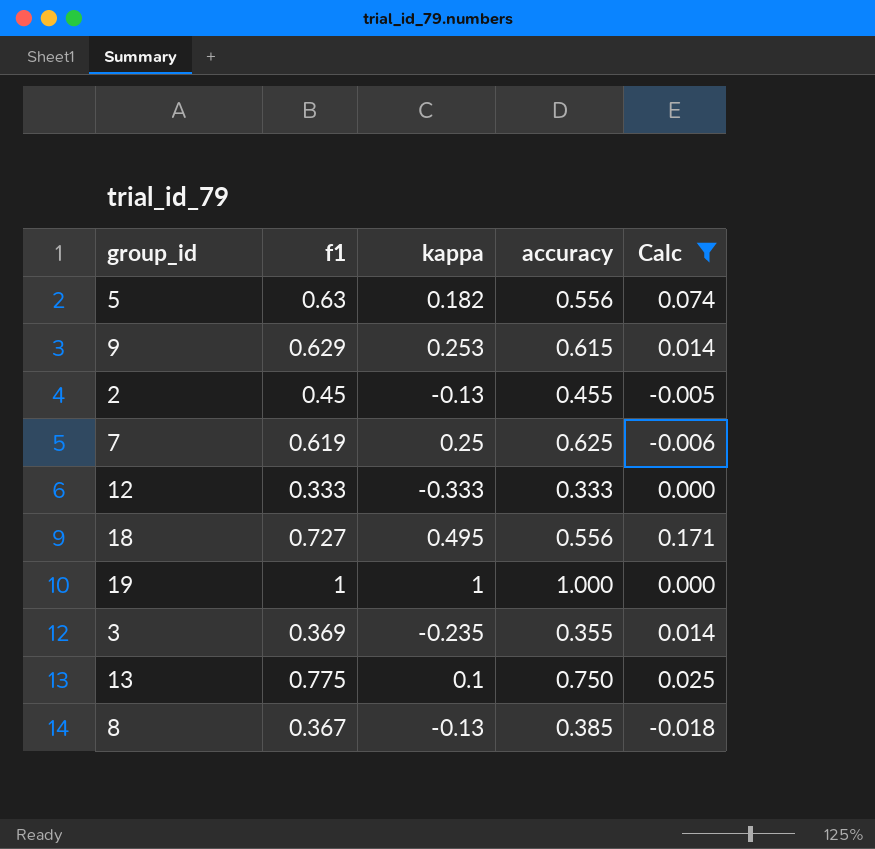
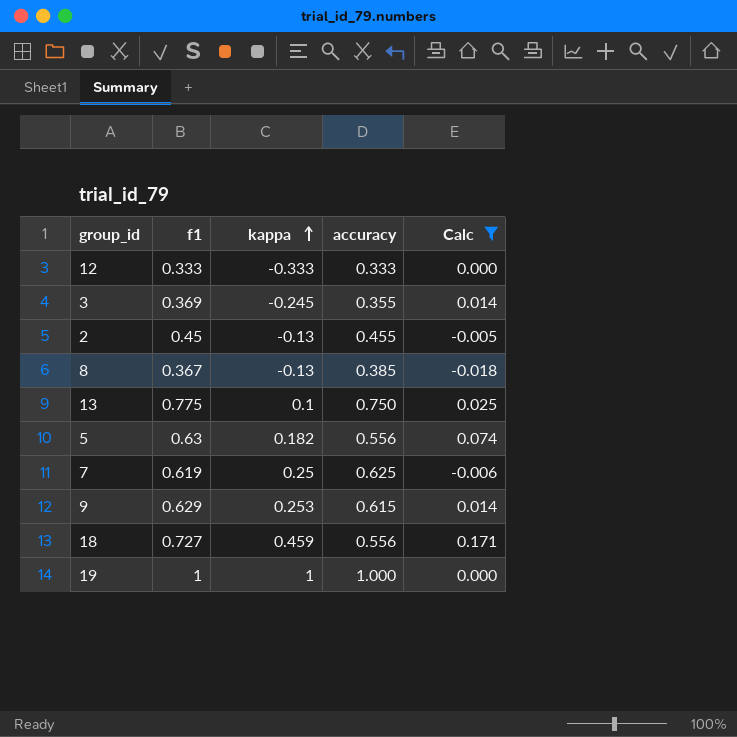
row order: none -> kappa ascending
3 | kappa: -0.235 -> -0.245
18 | kappa: 0.495 -> 0.459

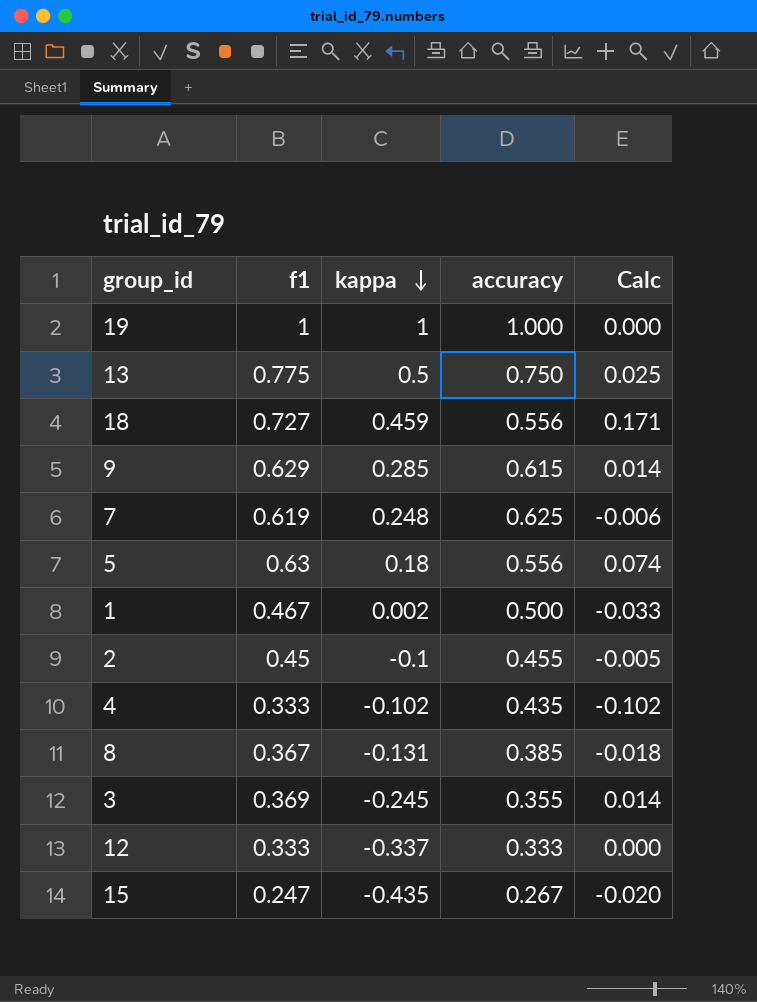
filter: Calc >= -0.018 -> none
row order: kappa ascending -> kappa descending
13 | kappa: 0.1 -> 0.5
9 | kappa: 0.253 -> 0.285
7 | kappa: 0.25 -> 0.248
5 | kappa: 0.182 -> 0.18
2 | kappa: -0.13 -> -0.1
8 | kappa: -0.13 -> -0.131
12 | kappa: -0.333 -> -0.337

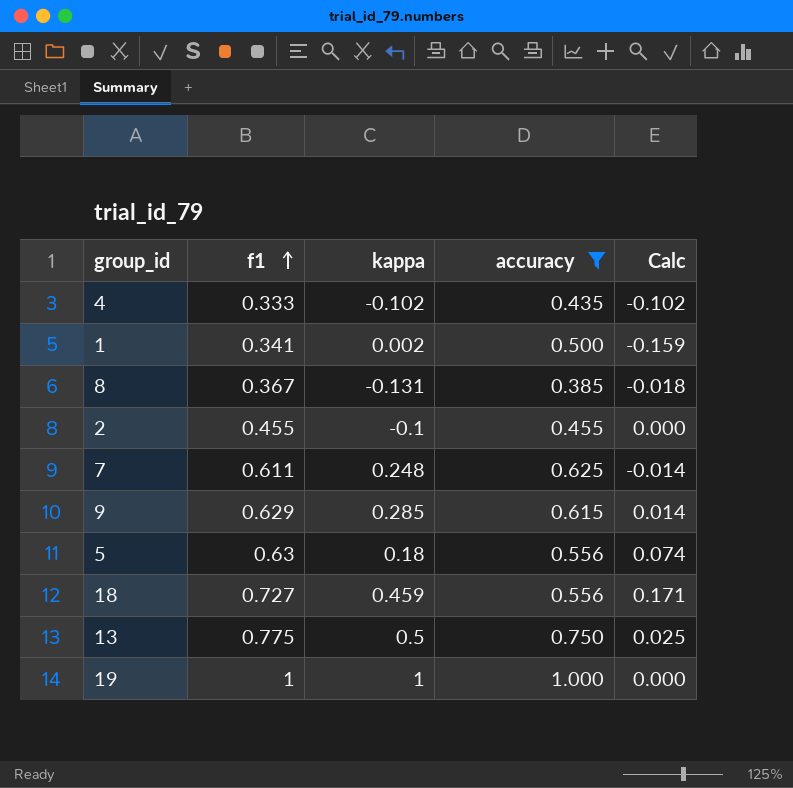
filter: none -> accuracy >= 0.385
row order: kappa descending -> f1 ascending
1 | f1: 0.467 -> 0.341
1 | Calc: -0.033 -> -0.159
2 | f1: 0.45 -> 0.455
2 | Calc: -0.005 -> 0.000
7 | f1: 0.619 -> 0.611
7 | Calc: -0.006 -> -0.014

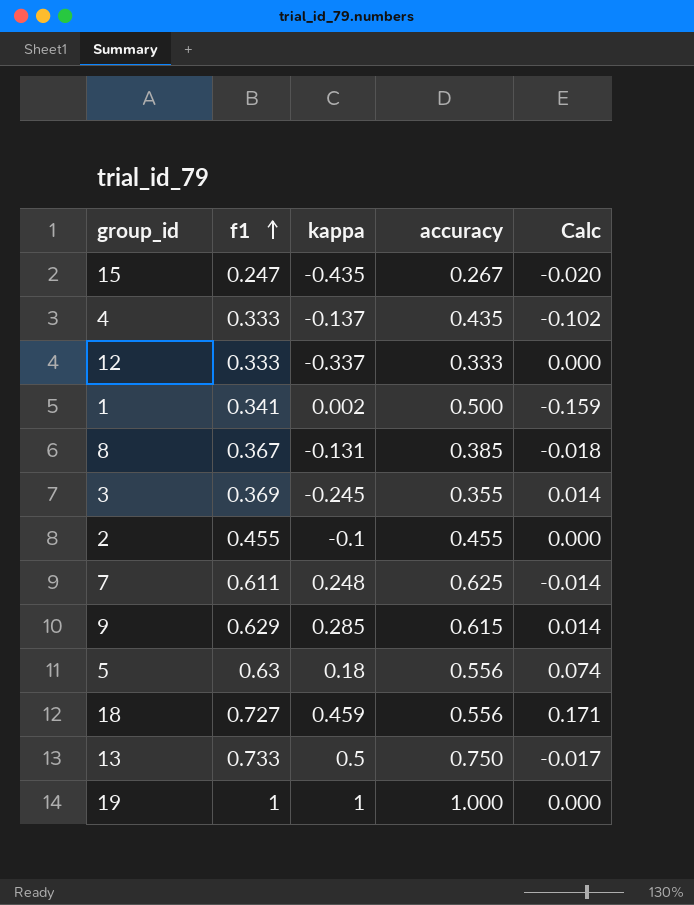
filter: accuracy >= 0.385 -> none
4 | kappa: -0.102 -> -0.137
13 | f1: 0.775 -> 0.733
13 | Calc: 0.025 -> -0.017

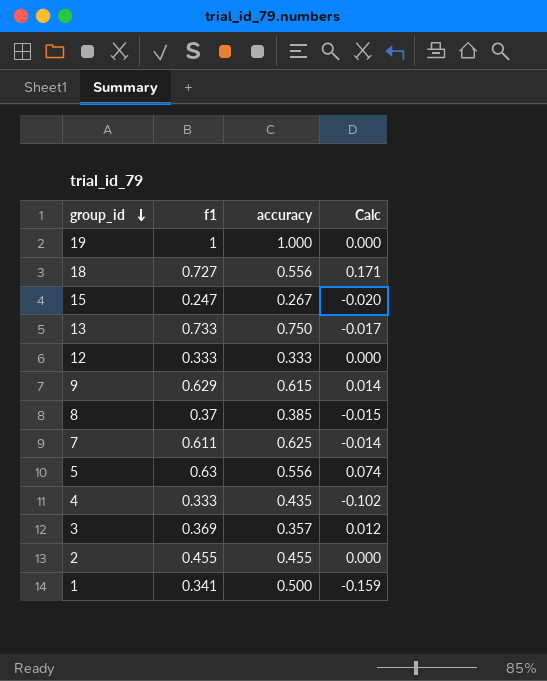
row order: f1 ascending -> group_id descending
column kappa | position: 3 -> none
8 | f1: 0.367 -> 0.37
8 | Calc: -0.018 -> -0.015
3 | accuracy: 0.355 -> 0.357
3 | Calc: 0.014 -> 0.012

